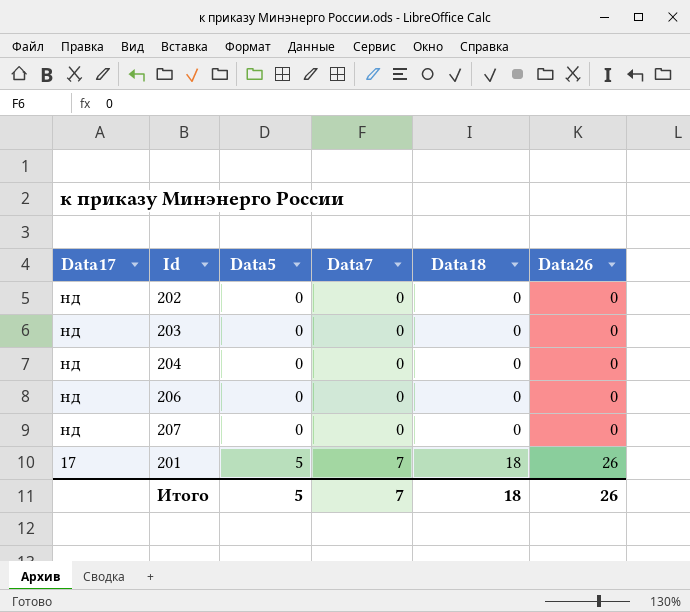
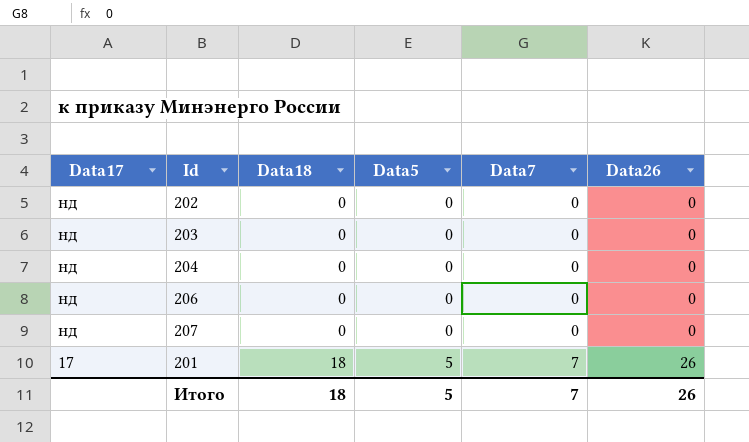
column Data18 | position: 5 -> 3

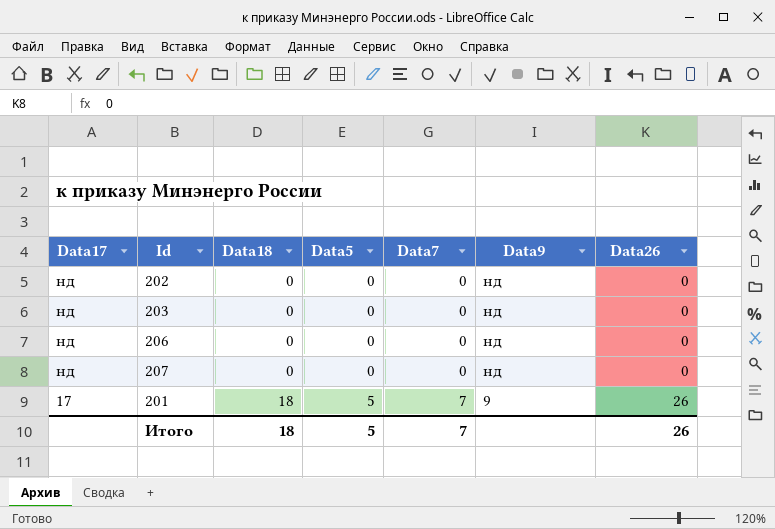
column Data9 | position: none -> 6
row 204: нд | 0 | 0 | 0 | 0 -> none

